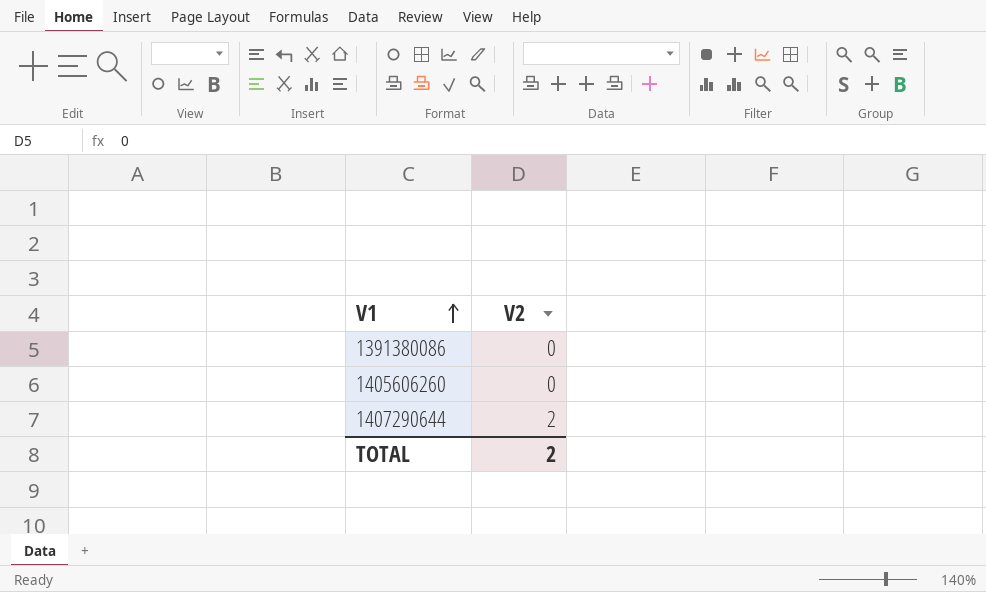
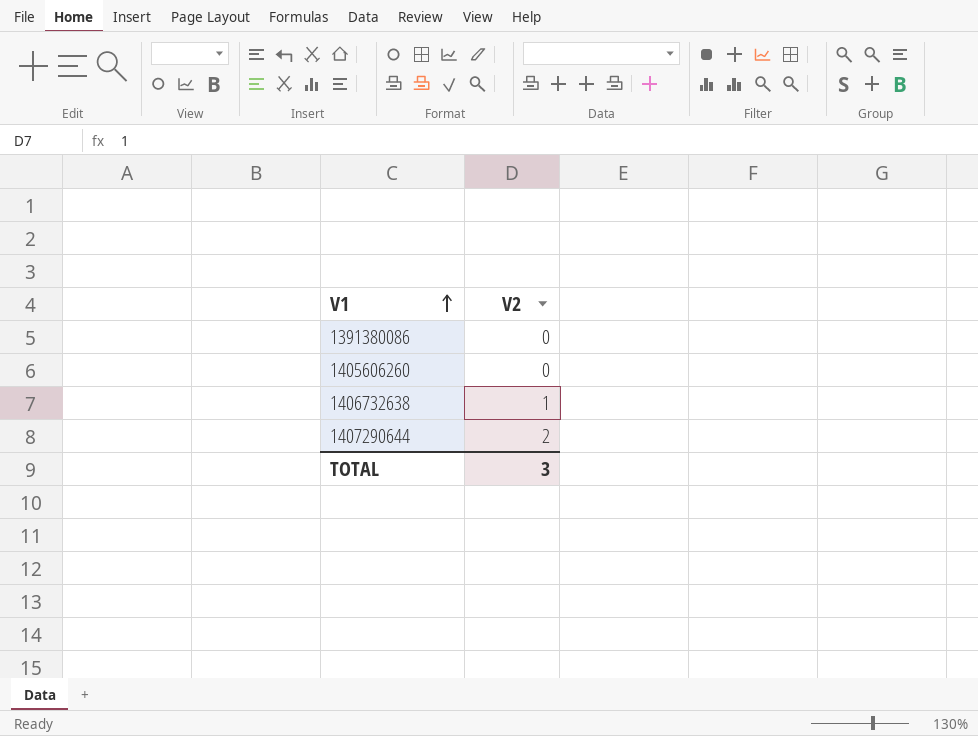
row 1406732638: none -> 1
TOTAL | V2: 2 -> 3

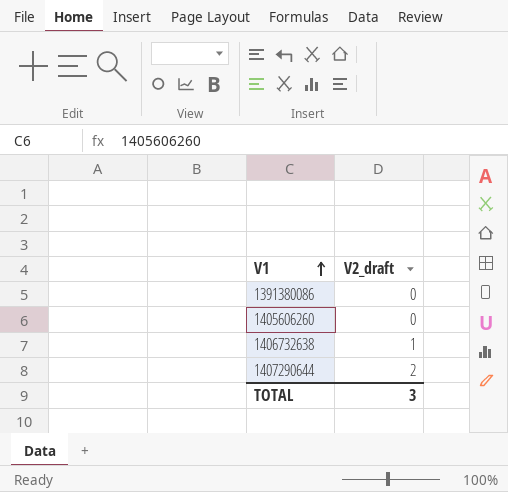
column name: V2 -> V2_draft

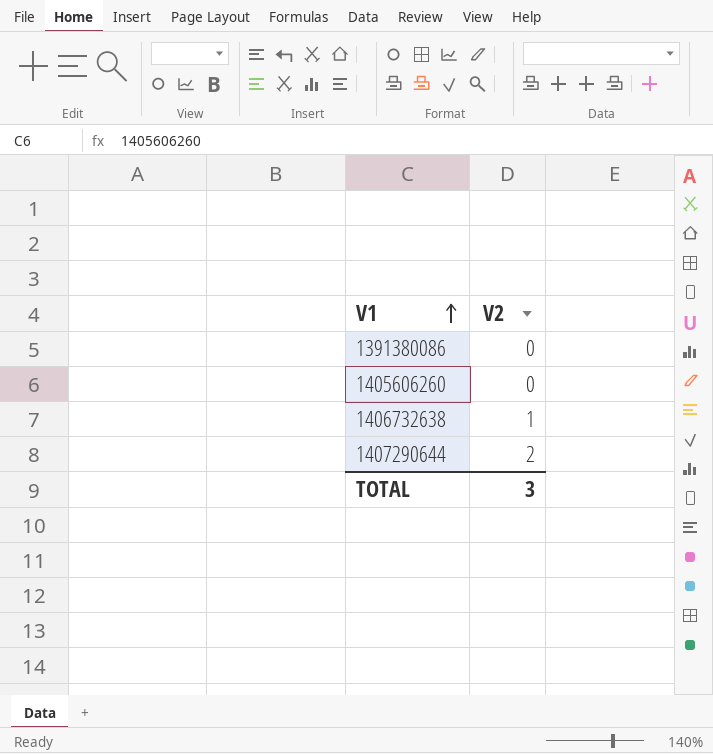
column name: V2_draft -> V2

